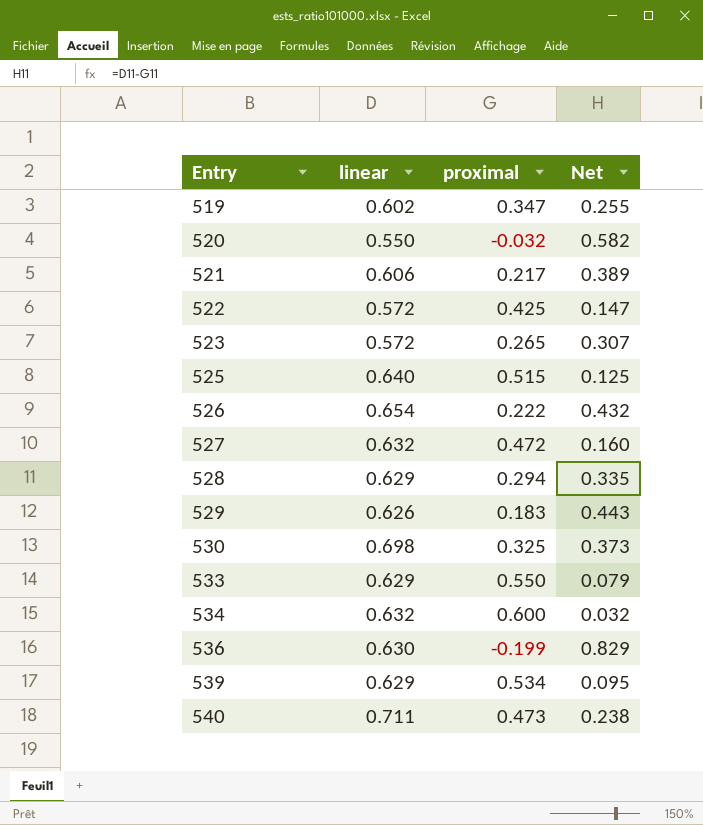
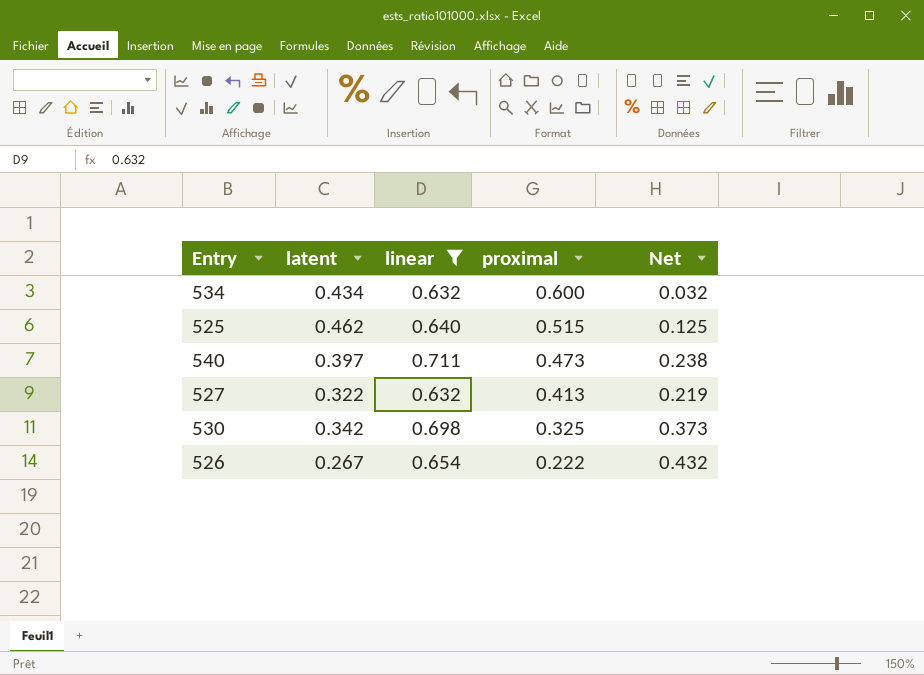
filter: none -> linear >= 0.632
row order: Entry ascending -> proximal descending
column latent | position: none -> 2
527 | proximal: 0.472 -> 0.413
527 | Net: 0.160 -> 0.219

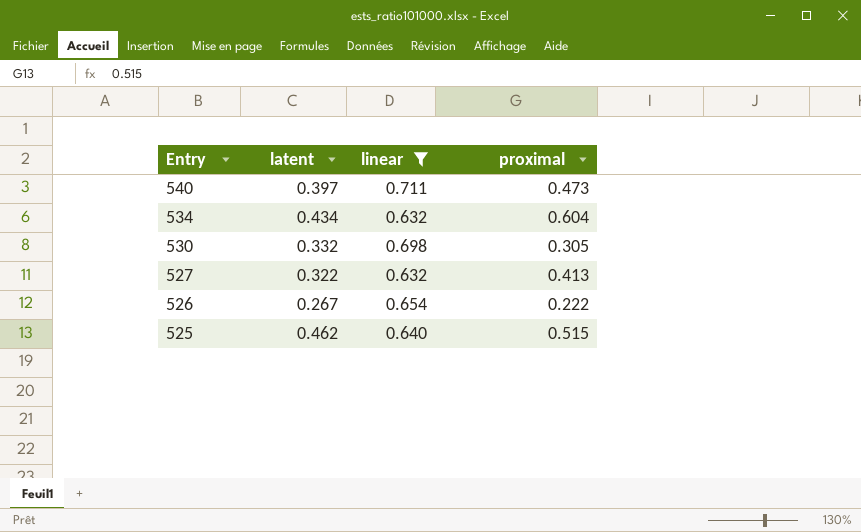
row order: proximal descending -> Entry descending
column Net | formula: [linear] - [proximal] -> none
534 | proximal: 0.600 -> 0.604
530 | latent: 0.342 -> 0.332
530 | proximal: 0.325 -> 0.305

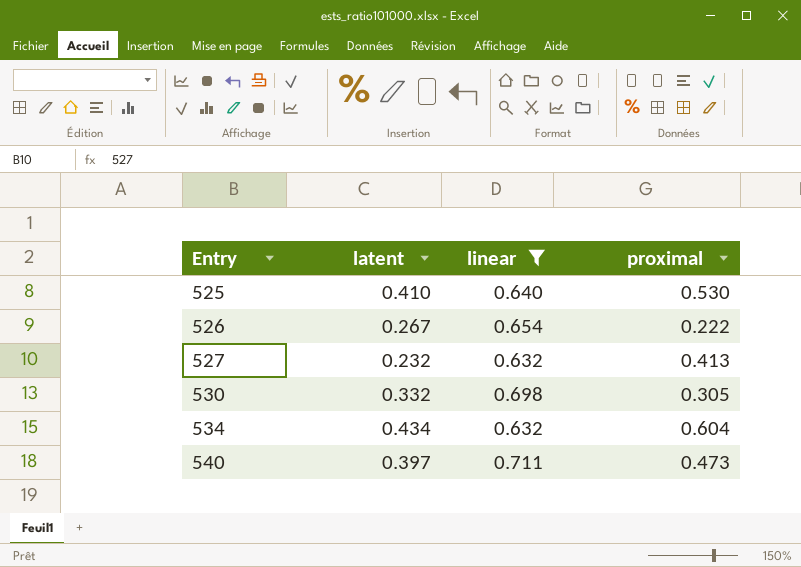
row order: Entry descending -> Entry ascending
525 | latent: 0.462 -> 0.410
525 | proximal: 0.515 -> 0.530
527 | latent: 0.322 -> 0.232

